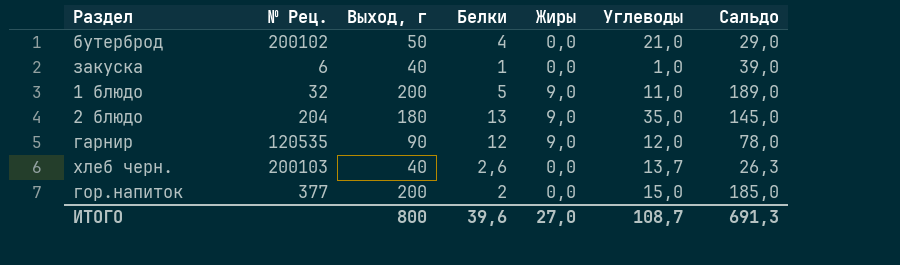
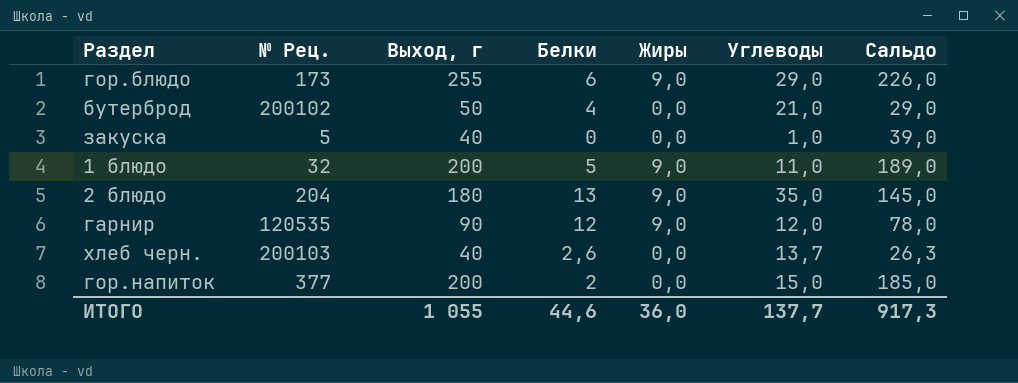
row гор.блюдо: none -> 173 | 255 | 6 | 9,0 | 29,0 | 226,0
закуска | № Рец.: 6 -> 5
закуска | Белки: 1 -> 0
ИТОГО | Выход, г: 800 -> 1 055
ИТОГО | Белки: 39,6 -> 44,6
ИТОГО | Жиры: 27,0 -> 36,0
ИТОГО | Углеводы: 108,7 -> 137,7
ИТОГО | Сальдо: 691,3 -> 917,3

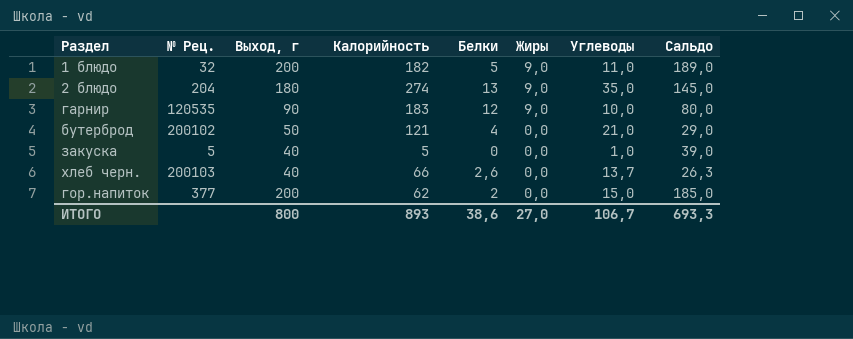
row order: none -> Жиры descending
column Калорийность | position: none -> 4
row гор.блюдо: 173 | 255 | 6 | 9,0 | 29,0 | 226,0 -> none
гарнир | Углеводы: 12,0 -> 10,0
гарнир | Сальдо: 78,0 -> 80,0
ИТОГО | Выход, г: 1 055 -> 800
ИТОГО | Белки: 44,6 -> 38,6
ИТОГО | Жиры: 36,0 -> 27,0
ИТОГО | Углеводы: 137,7 -> 106,7
ИТОГО | Сальдо: 917,3 -> 693,3

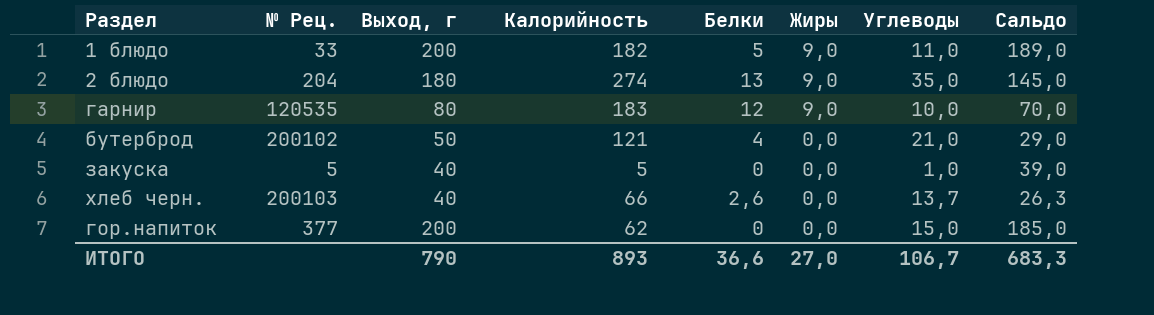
1 блюдо | № Рец.: 32 -> 33
гарнир | Выход, г: 90 -> 80
гарнир | Сальдо: 80,0 -> 70,0
гор.напиток | Белки: 2 -> 0
ИТОГО | Выход, г: 800 -> 790
ИТОГО | Белки: 38,6 -> 36,6
ИТОГО | Сальдо: 693,3 -> 683,3

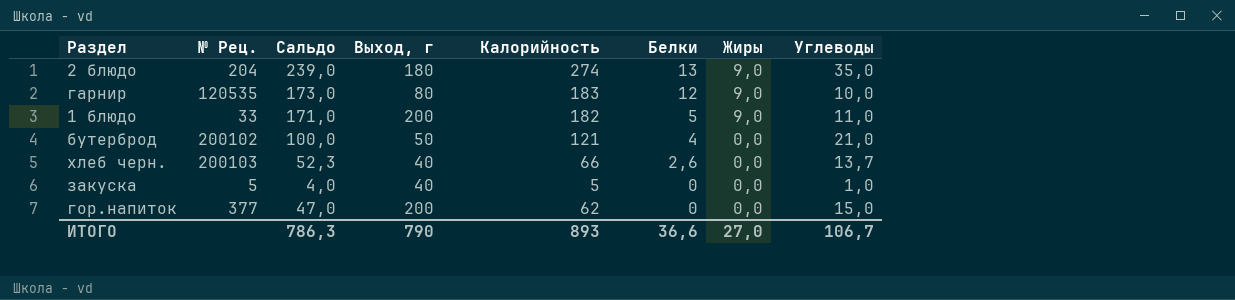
row order: Жиры descending -> Белки descending
column Сальдо | formula: [Выход, г] - [Углеводы] -> [Калорийность] - [Углеводы]
column Сальдо | position: 8 -> 3
ИТОГО | Сальдо: 683,3 -> 786,3

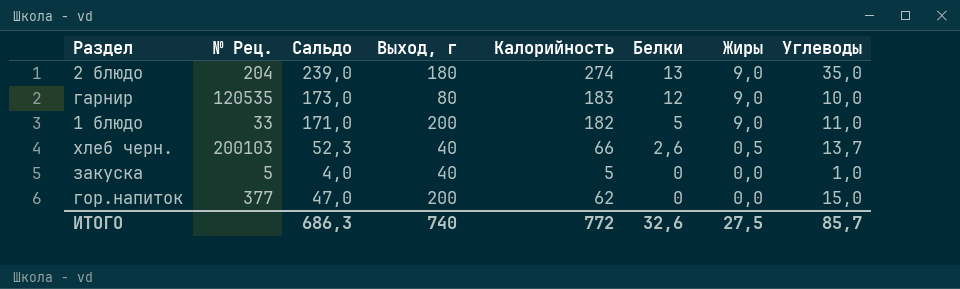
row бутерброд: 200102 | 100,0 | 50 | 121 | 4 | 0,0 | 21,0 -> none
хлеб черн. | Жиры: 0,0 -> 0,5
ИТОГО | Сальдо: 786,3 -> 686,3
ИТОГО | Выход, г: 790 -> 740
ИТОГО | Калорийность: 893 -> 772
ИТОГО | Белки: 36,6 -> 32,6
ИТОГО | Жиры: 27,0 -> 27,5
ИТОГО | Углеводы: 106,7 -> 85,7

